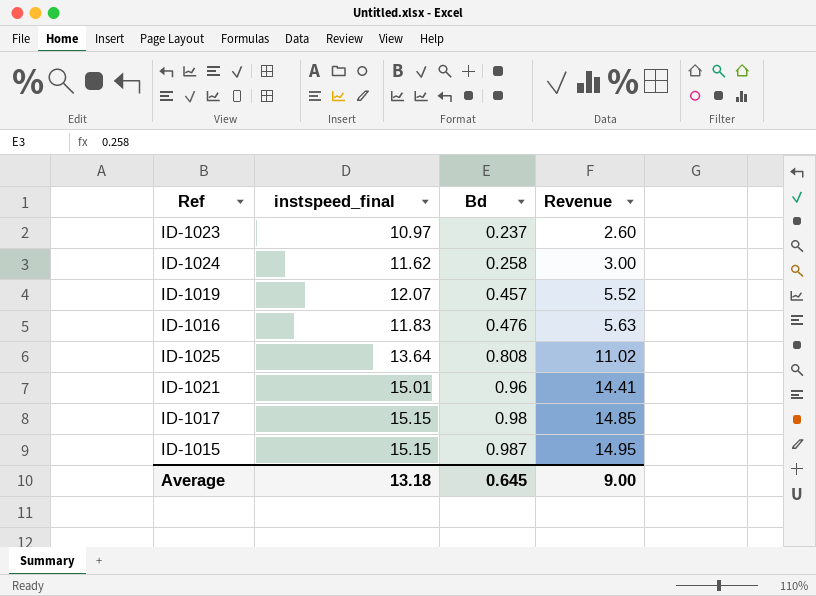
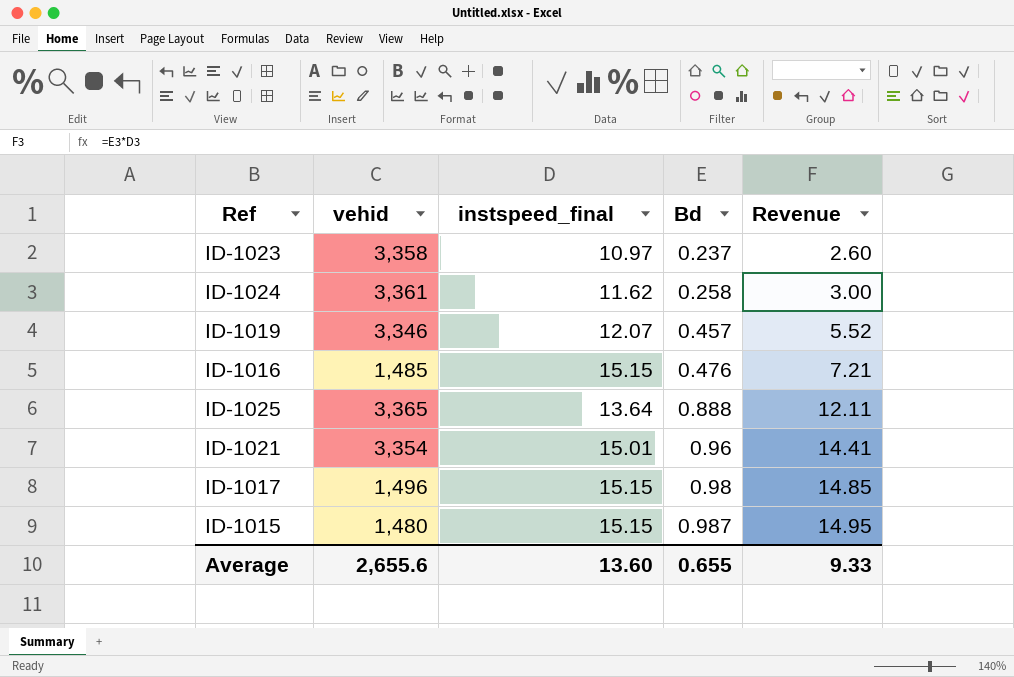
column vehid | position: none -> 2
ID-1016 | instspeed_final: 11.83 -> 15.15
ID-1016 | Revenue: 5.63 -> 7.21
ID-1025 | Bd: 0.808 -> 0.888
ID-1025 | Revenue: 11.02 -> 12.11
Average | instspeed_final: 13.18 -> 13.60
Average | Bd: 0.645 -> 0.655
Average | Revenue: 9.00 -> 9.33

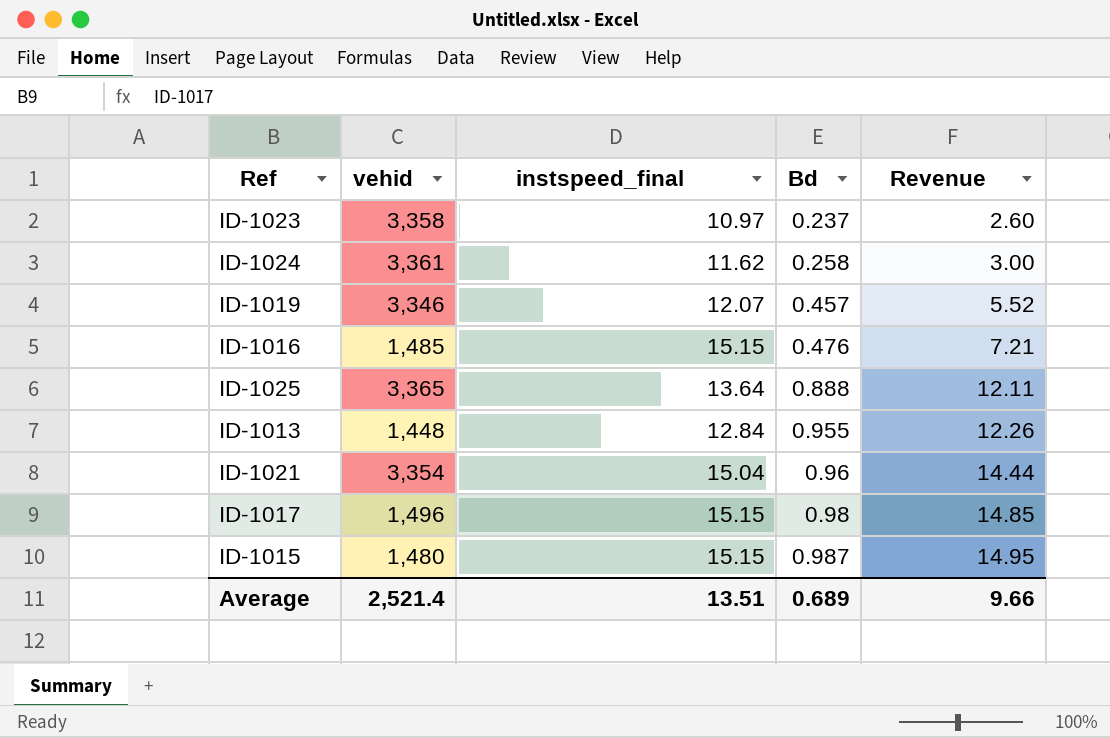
row ID-1013: none -> 1,448 | 12.84 | 0.955 | 12.26
ID-1021 | instspeed_final: 15.01 -> 15.04
ID-1021 | Revenue: 14.41 -> 14.44
Average | vehid: 2,655.6 -> 2,521.4
Average | instspeed_final: 13.60 -> 13.51
Average | Bd: 0.655 -> 0.689
Average | Revenue: 9.33 -> 9.66

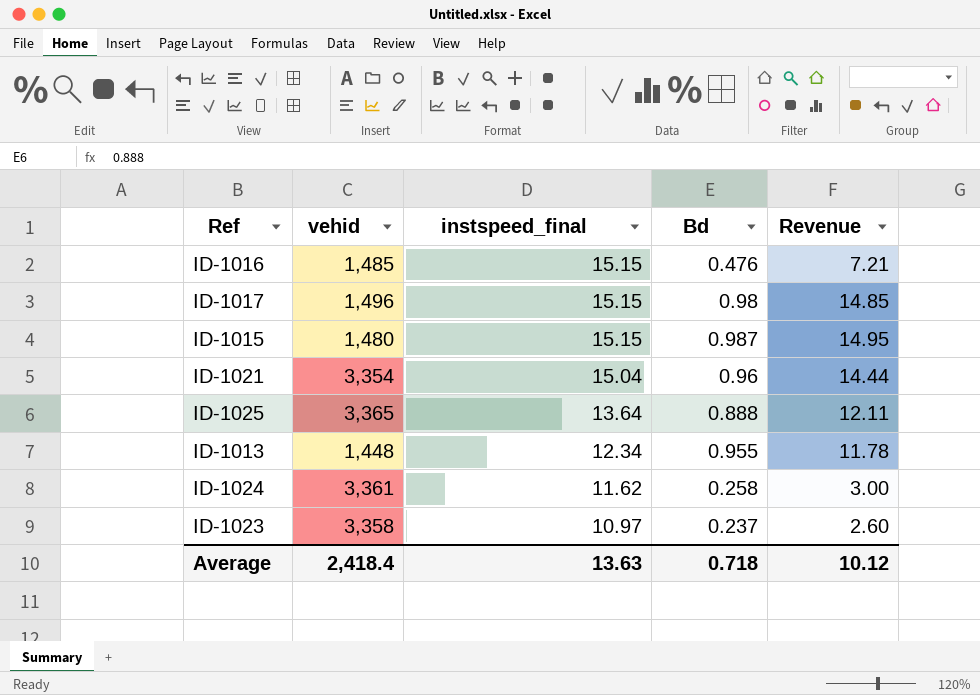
row order: Bd ascending -> instspeed_final descending
row ID-1019: 3,346 | 12.07 | 0.457 | 5.52 -> none
ID-1013 | instspeed_final: 12.84 -> 12.34
ID-1013 | Revenue: 12.26 -> 11.78
Average | vehid: 2,521.4 -> 2,418.4
Average | instspeed_final: 13.51 -> 13.63
Average | Bd: 0.689 -> 0.718
Average | Revenue: 9.66 -> 10.12

